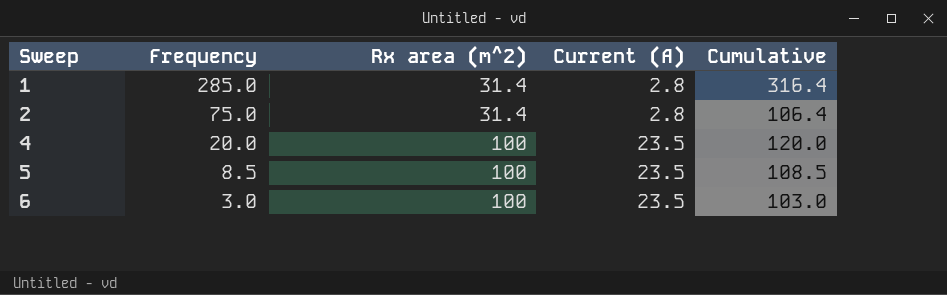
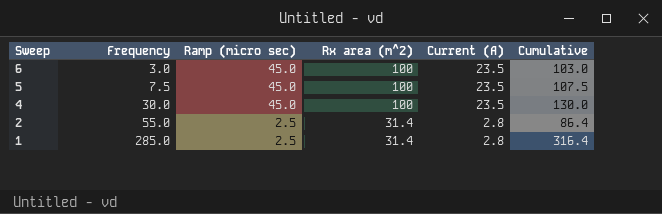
row order: Sweep ascending -> Sweep descending
column Ramp (micro sec) | position: none -> 3
5 | Frequency: 8.5 -> 7.5
5 | Cumulative: 108.5 -> 107.5
4 | Frequency: 20.0 -> 30.0
4 | Cumulative: 120.0 -> 130.0
2 | Frequency: 75.0 -> 55.0
2 | Cumulative: 106.4 -> 86.4

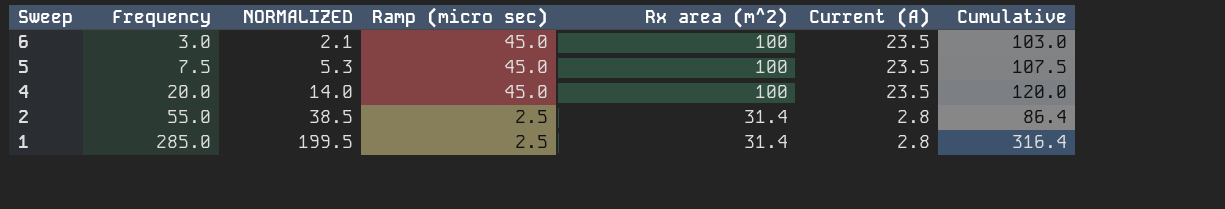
column NORMALIZED | formula: none -> [Frequency] * 0.7
4 | Frequency: 30.0 -> 20.0
4 | Cumulative: 130.0 -> 120.0

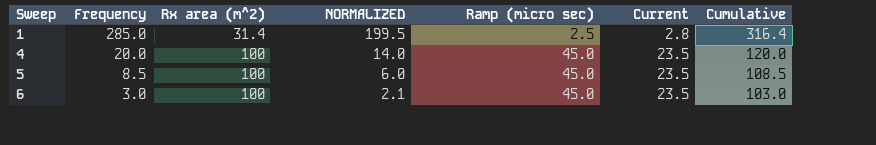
row order: Sweep descending -> Sweep ascending
column Rx area (m^2) | position: 5 -> 3
column name: Current (A) -> Current
row 2: 55.0 | 38.5 | 2.5 | 31.4 | 2.8 | 86.4 -> none
5 | Frequency: 7.5 -> 8.5
5 | NORMALIZED: 5.3 -> 6.0
5 | Cumulative: 107.5 -> 108.5

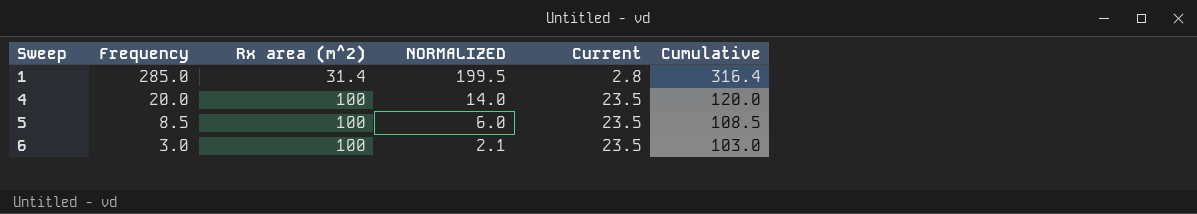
column Ramp (micro sec) | position: 5 -> none

